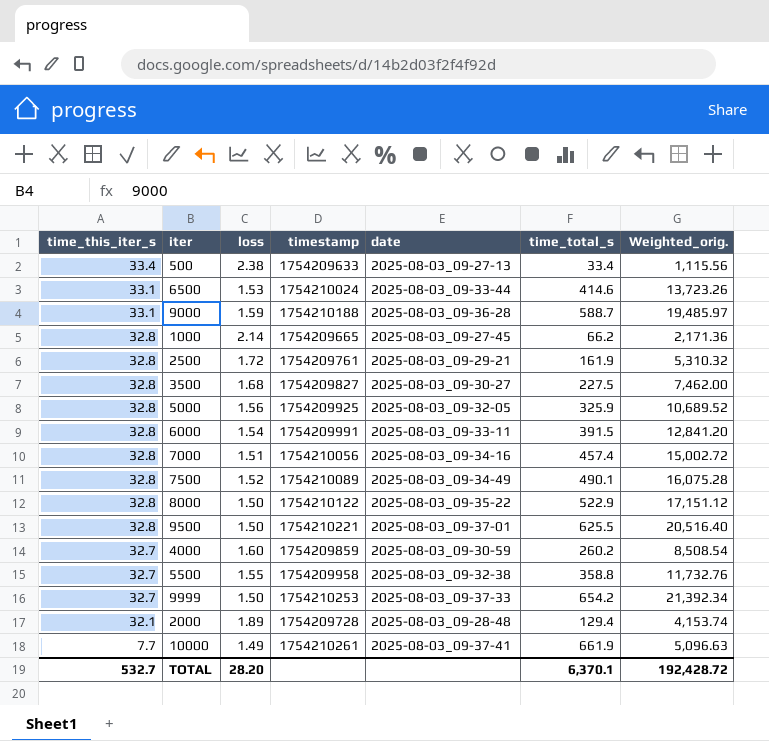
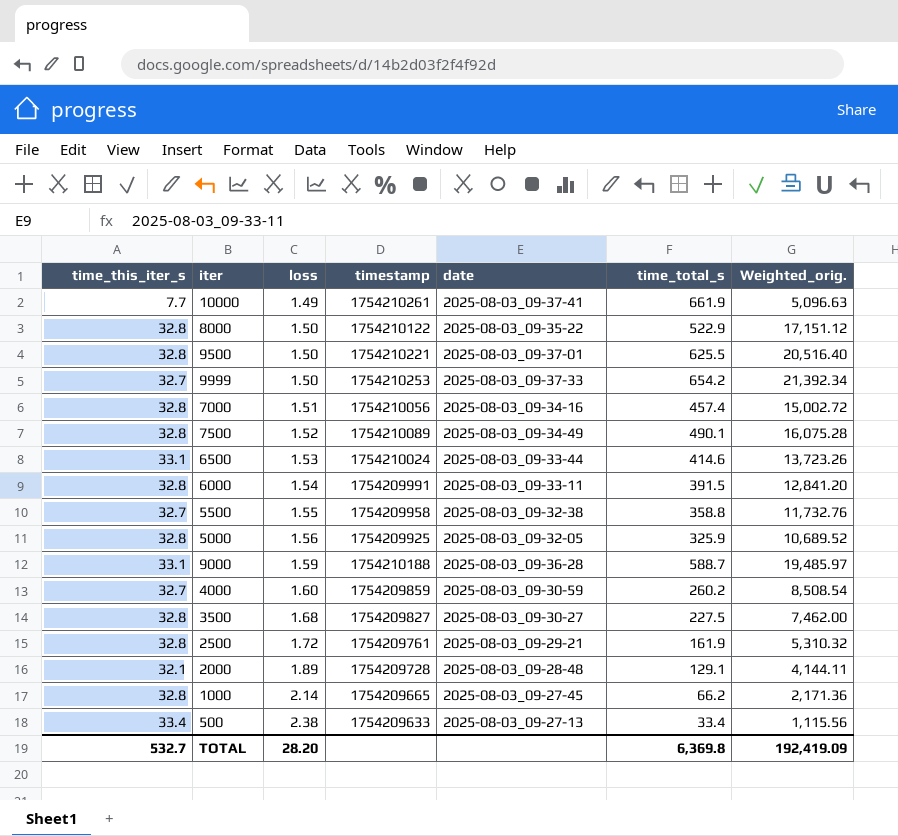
row order: time_this_iter_s descending -> loss ascending
2000 | time_total_s: 129.4 -> 129.1
2000 | Weighted_orig.: 4,153.74 -> 4,144.11
TOTAL | time_total_s: 6,370.1 -> 6,369.8
TOTAL | Weighted_orig.: 192,428.72 -> 192,419.09

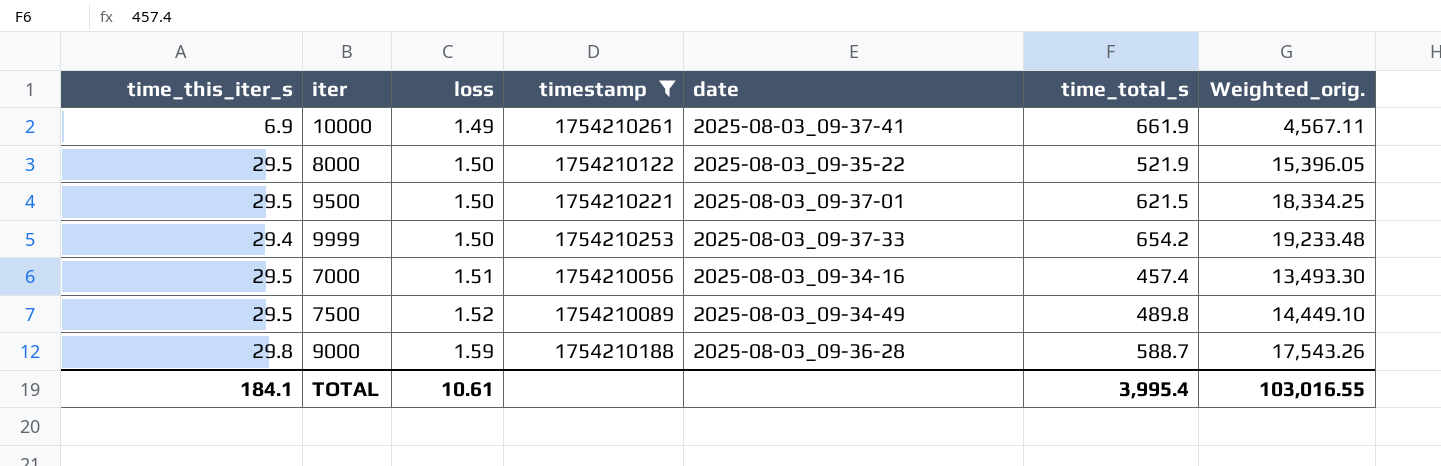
filter: none -> timestamp >= 1754210056
10000 | time_this_iter_s: 7.7 -> 6.9
10000 | Weighted_orig.: 5,096.63 -> 4,567.11
8000 | time_this_iter_s: 32.8 -> 29.5
8000 | time_total_s: 522.9 -> 521.9
8000 | Weighted_orig.: 17,151.12 -> 15,396.05
9500 | time_this_iter_s: 32.8 -> 29.5
9500 | time_total_s: 625.5 -> 621.5
9500 | Weighted_orig.: 20,516.40 -> 18,334.25
9999 | time_this_iter_s: 32.7 -> 29.4
9999 | Weighted_orig.: 21,392.34 -> 19,233.48
7000 | time_this_iter_s: 32.8 -> 29.5
7000 | Weighted_orig.: 15,002.72 -> 13,493.30
7500 | time_this_iter_s: 32.8 -> 29.5
7500 | time_total_s: 490.1 -> 489.8
7500 | Weighted_orig.: 16,075.28 -> 14,449.10
9000 | time_this_iter_s: 33.1 -> 29.8
9000 | Weighted_orig.: 19,485.97 -> 17,543.26
TOTAL | time_this_iter_s: 532.7 -> 184.1
TOTAL | loss: 28.20 -> 10.61
TOTAL | time_total_s: 6,369.8 -> 3,995.4
TOTAL | Weighted_orig.: 192,419.09 -> 103,016.55

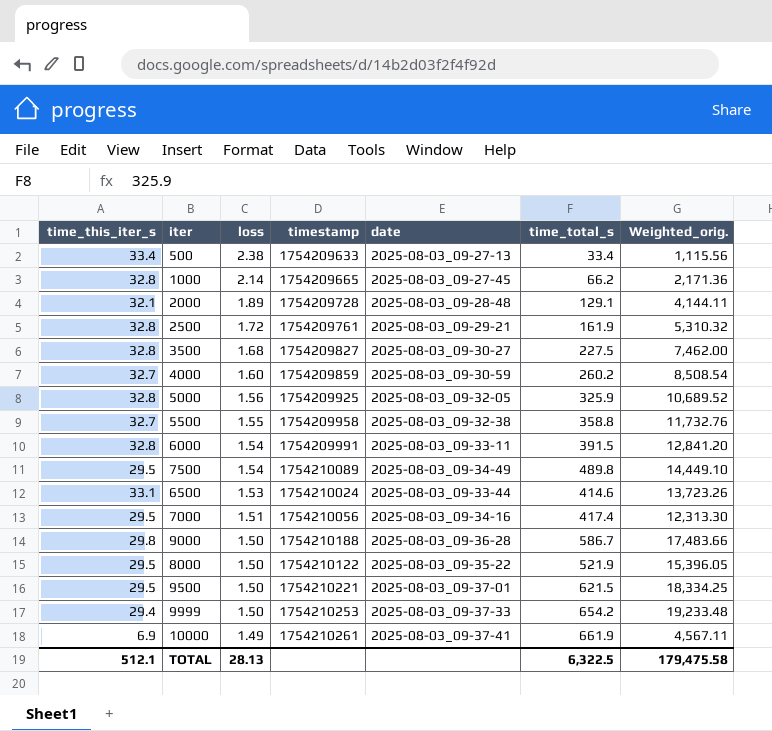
filter: timestamp >= 1754210056 -> none
row order: loss ascending -> loss descending
7500 | loss: 1.52 -> 1.54
7000 | time_total_s: 457.4 -> 417.4
7000 | Weighted_orig.: 13,493.30 -> 12,313.30
9000 | loss: 1.59 -> 1.50
9000 | time_total_s: 588.7 -> 586.7
9000 | Weighted_orig.: 17,543.26 -> 17,483.66
TOTAL | time_this_iter_s: 184.1 -> 512.1
TOTAL | loss: 10.61 -> 28.13
TOTAL | time_total_s: 3,995.4 -> 6,322.5
TOTAL | Weighted_orig.: 103,016.55 -> 179,475.58

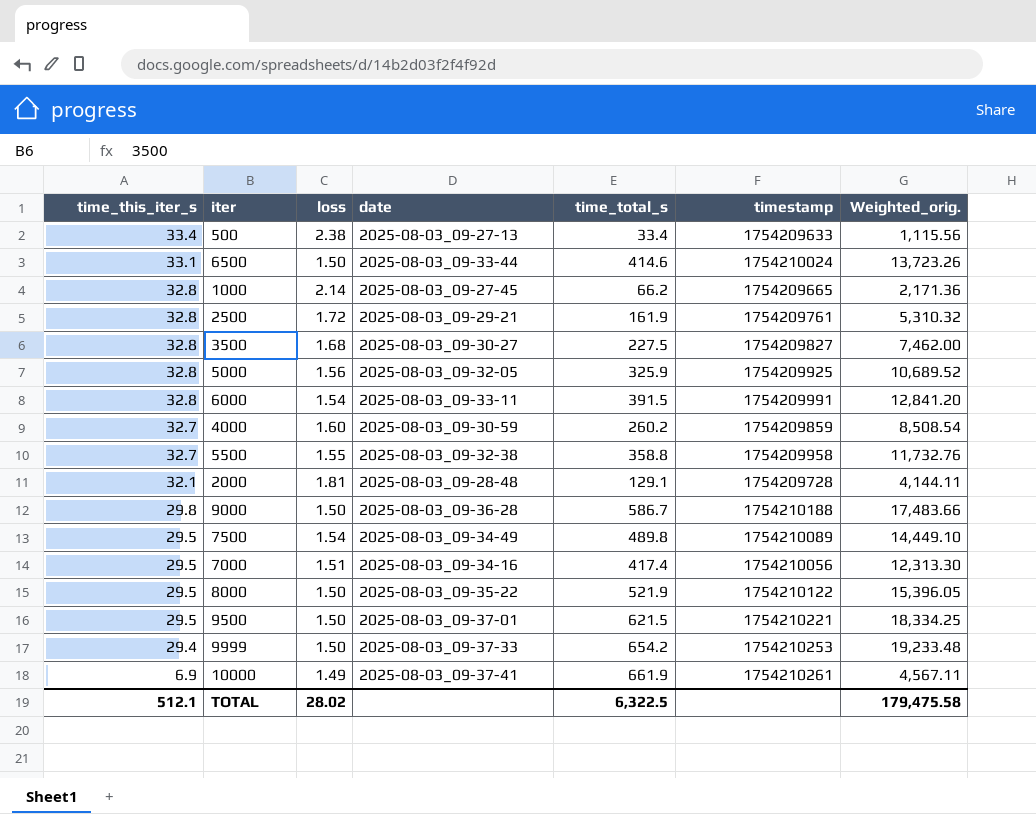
row order: loss descending -> time_this_iter_s descending
column timestamp | position: 4 -> 6
6500 | loss: 1.53 -> 1.50
2000 | loss: 1.89 -> 1.81
TOTAL | loss: 28.13 -> 28.02

